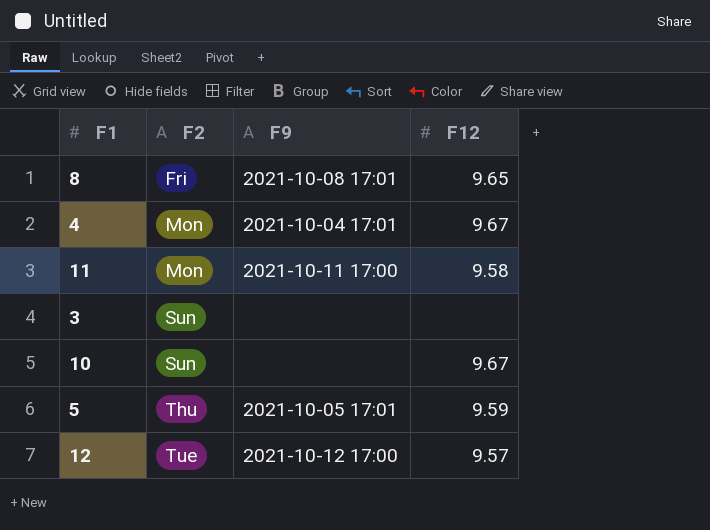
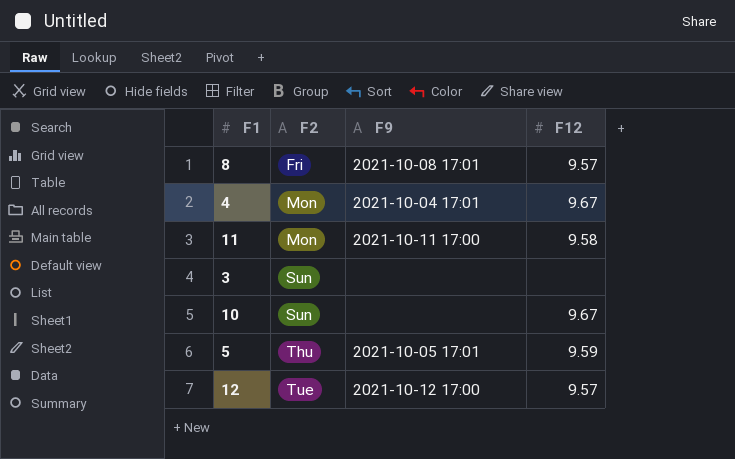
8 | F12: 9.65 -> 9.57

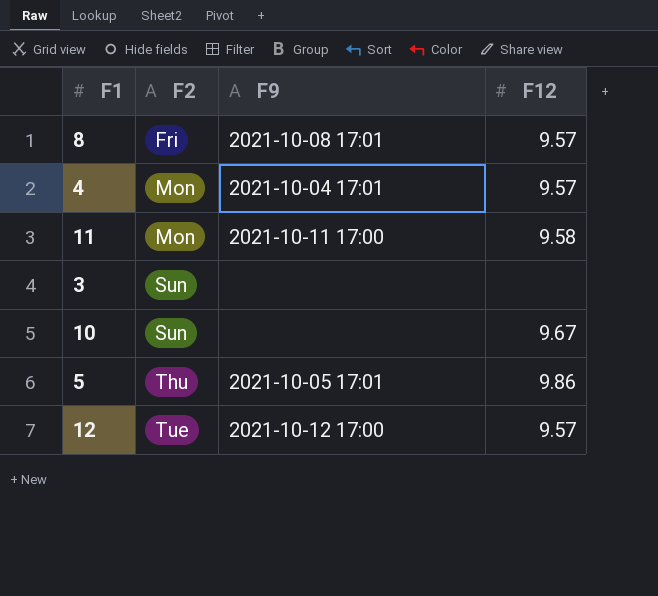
4 | F12: 9.67 -> 9.57
5 | F12: 9.59 -> 9.86

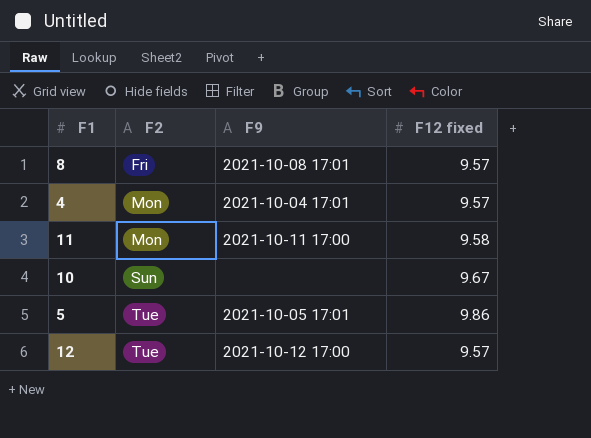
column name: F12 -> F12 fixed
row 3: Sun | none | none -> none
5 | F2: Thu -> Tue

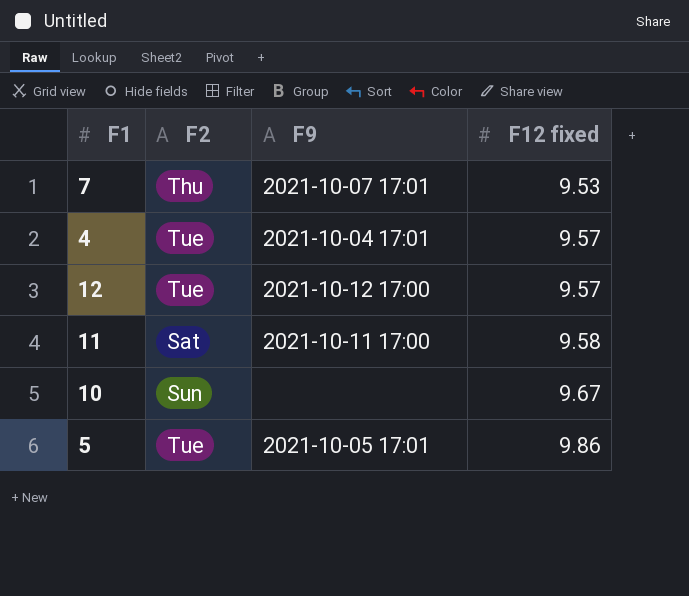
row order: F2 ascending -> F12 fixed ascending
row 8: Fri | 2021-10-08 17:01 | 9.57 -> none
row 7: none -> Thu | 2021-10-07 17:01 | 9.53
4 | F2: Mon -> Tue
11 | F2: Mon -> Sat

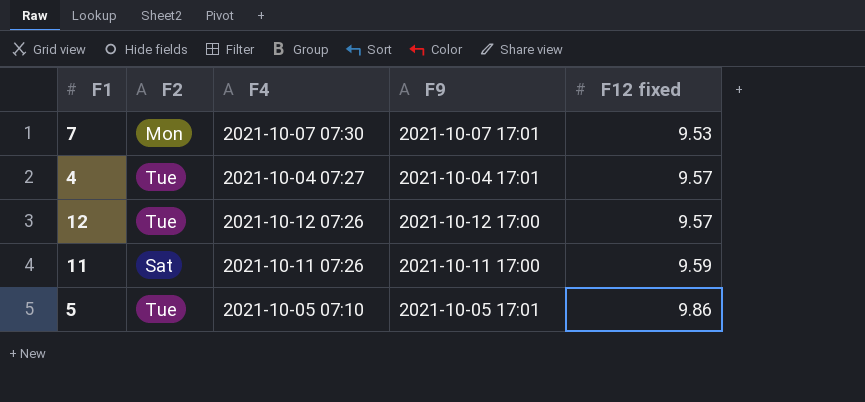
column F4 | position: none -> 3
row 10: Sun | none | 9.67 -> none
7 | F2: Thu -> Mon
11 | F12 fixed: 9.58 -> 9.59

